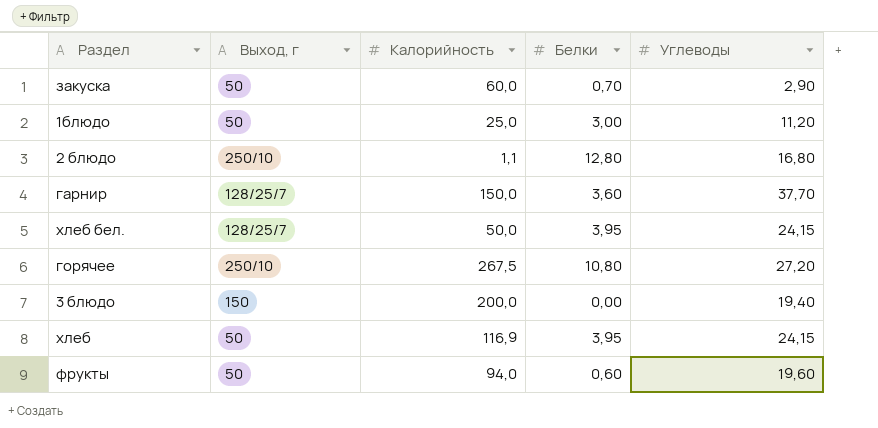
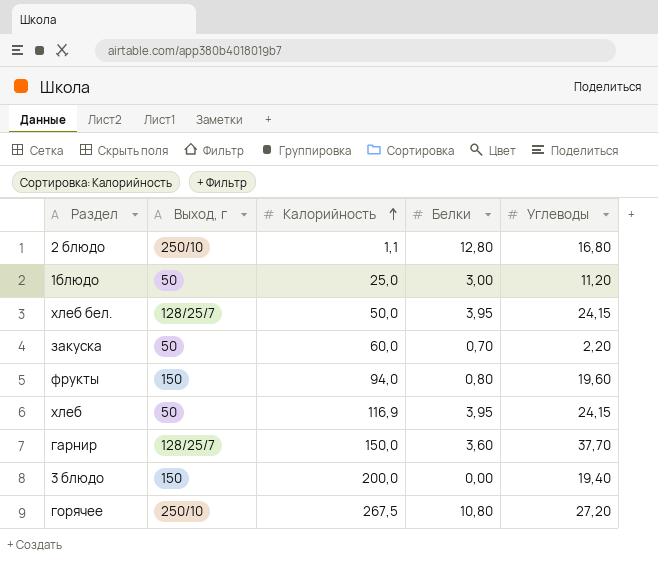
row order: none -> Калорийность ascending
закуска | Углеводы: 2,90 -> 2,20
фрукты | Выход, г: 50 -> 150
фрукты | Белки: 0,60 -> 0,80

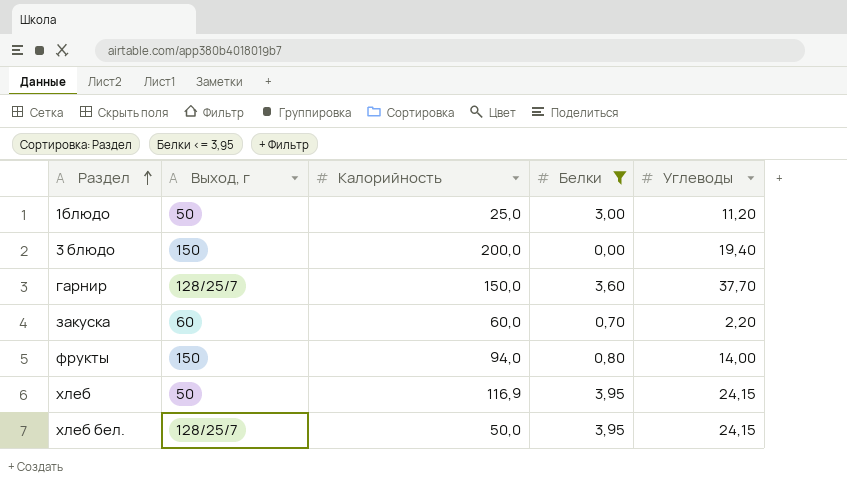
filter: none -> Белки <= 3,95
row order: Калорийность ascending -> Раздел ascending
закуска | Выход, г: 50 -> 60
фрукты | Углеводы: 19,60 -> 14,00

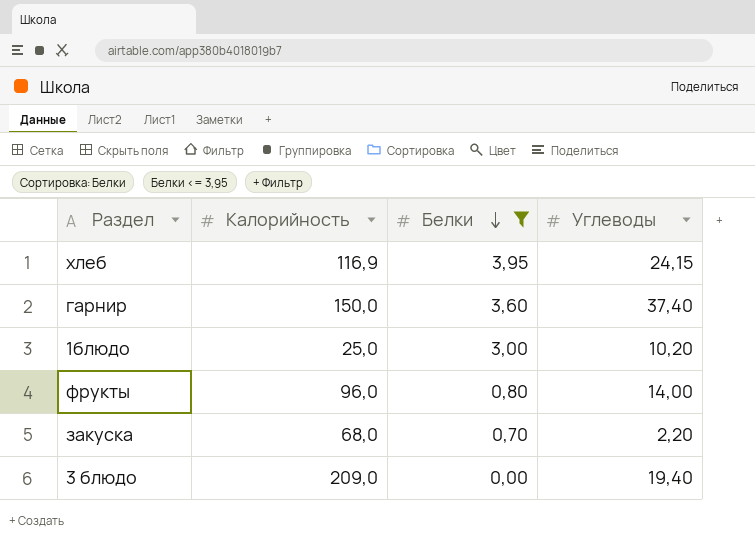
row order: Раздел ascending -> Белки descending
column Выход, г | position: 2 -> none
row хлеб бел.: 128/25/7 | 50,0 | 3,95 | 24,15 -> none
гарнир | Углеводы: 37,70 -> 37,40
1блюдо | Углеводы: 11,20 -> 10,20
фрукты | Калорийность: 94,0 -> 96,0
закуска | Калорийность: 60,0 -> 68,0
3 блюдо | Калорийность: 200,0 -> 209,0

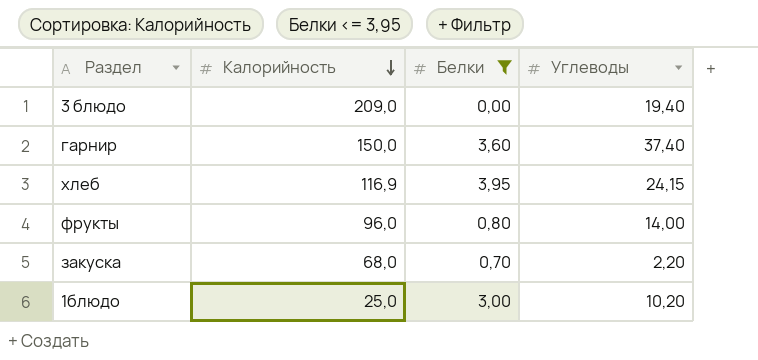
row order: Белки descending -> Калорийность descending

